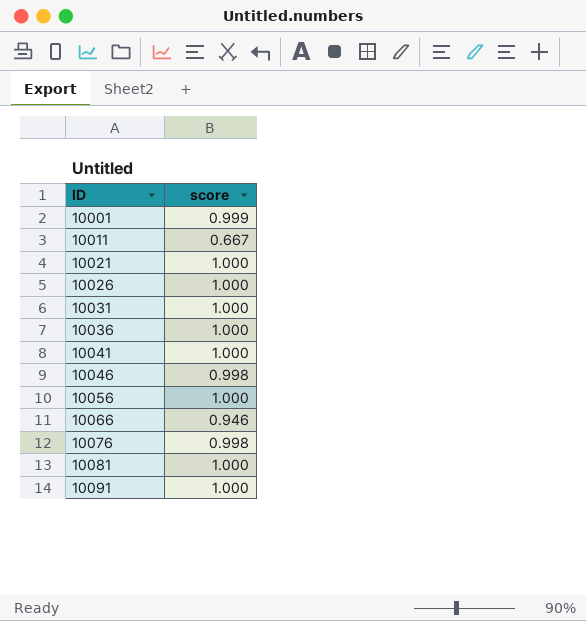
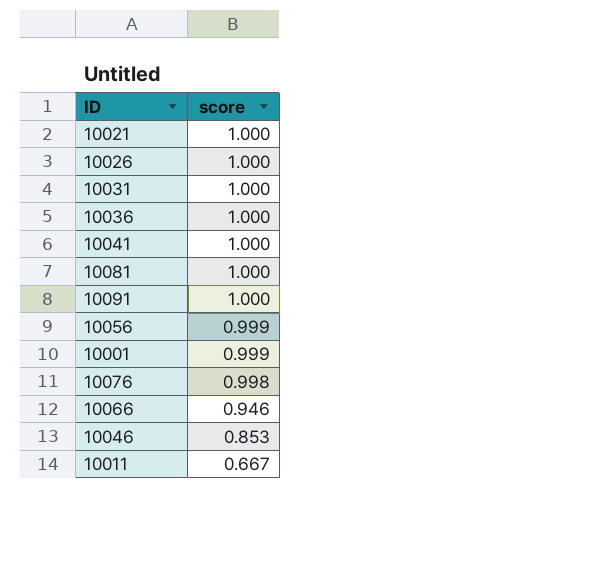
row order: ID ascending -> score descending
10056 | score: 1.000 -> 0.999
10046 | score: 0.998 -> 0.853

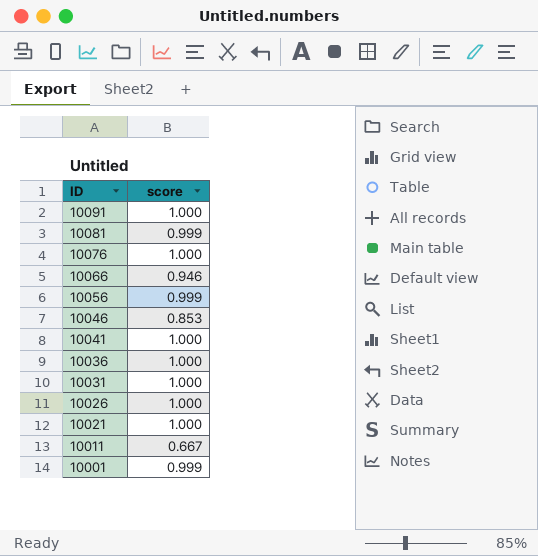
row order: score descending -> ID descending
10081 | score: 1.000 -> 0.999
10076 | score: 0.998 -> 1.000

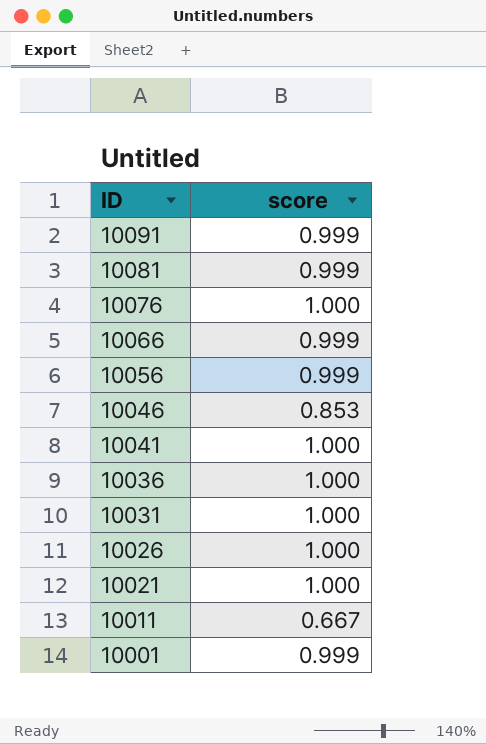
10091 | score: 1.000 -> 0.999
10066 | score: 0.946 -> 0.999

